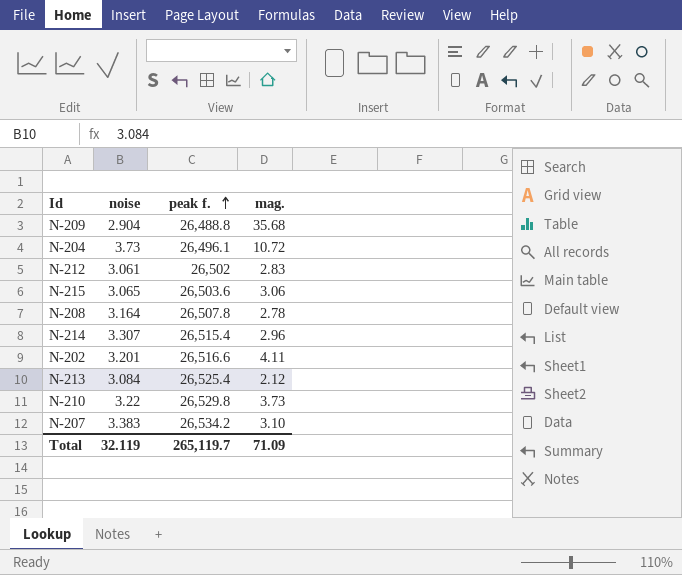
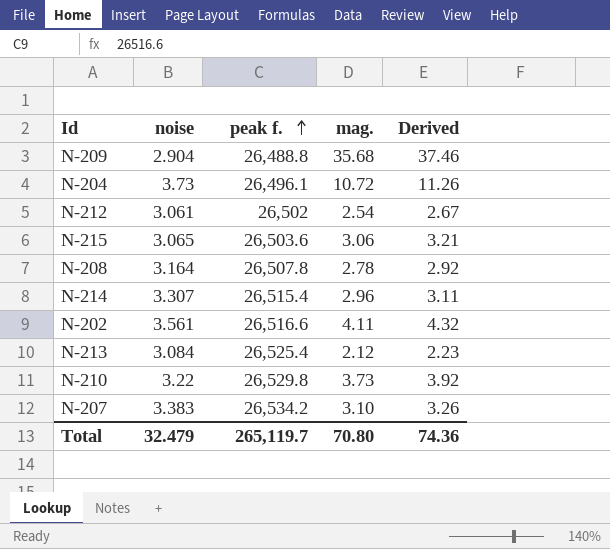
column Derived | formula: none -> [mag.] * 1.05
N-212 | mag.: 2.83 -> 2.54
N-202 | noise: 3.201 -> 3.561
Total | noise: 32.119 -> 32.479
Total | mag.: 71.09 -> 70.80

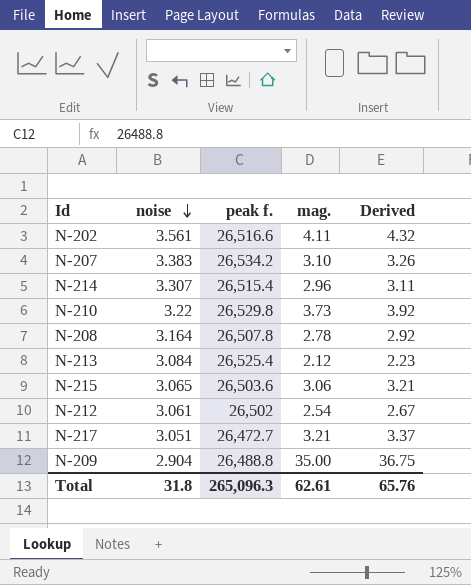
row order: peak f. ascending -> noise descending
row N-204: 3.73 | 26,496.1 | 10.72 | 11.26 -> none
row N-217: none -> 3.051 | 26,472.7 | 3.21 | 3.37
N-209 | mag.: 35.68 -> 35.00
N-209 | Derived: 37.46 -> 36.75
Total | noise: 32.479 -> 31.8
Total | peak f.: 265,119.7 -> 265,096.3
Total | mag.: 70.80 -> 62.61
Total | Derived: 74.36 -> 65.76

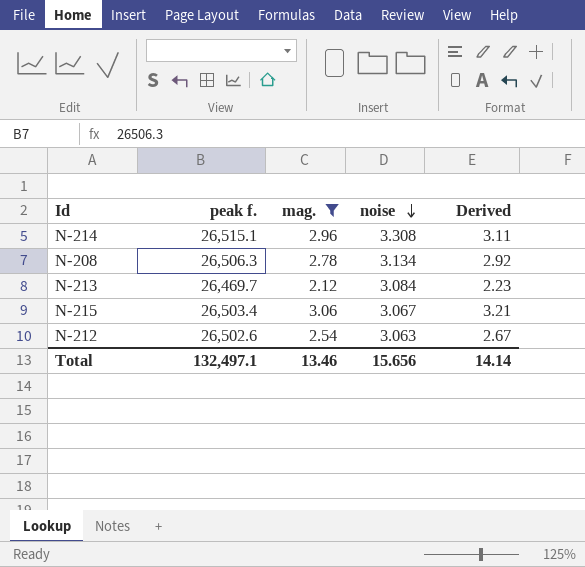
filter: none -> mag. <= 3.06
column noise | position: 2 -> 4
N-214 | peak f.: 26,515.4 -> 26,515.1
N-214 | noise: 3.307 -> 3.308
N-208 | peak f.: 26,507.8 -> 26,506.3
N-208 | noise: 3.164 -> 3.134
N-213 | peak f.: 26,525.4 -> 26,469.7
N-215 | peak f.: 26,503.6 -> 26,503.4
N-215 | noise: 3.065 -> 3.067
N-212 | peak f.: 26,502 -> 26,502.6
N-212 | noise: 3.061 -> 3.063
Total | peak f.: 265,096.3 -> 132,497.1
Total | mag.: 62.61 -> 13.46
Total | noise: 31.8 -> 15.656
Total | Derived: 65.76 -> 14.14

